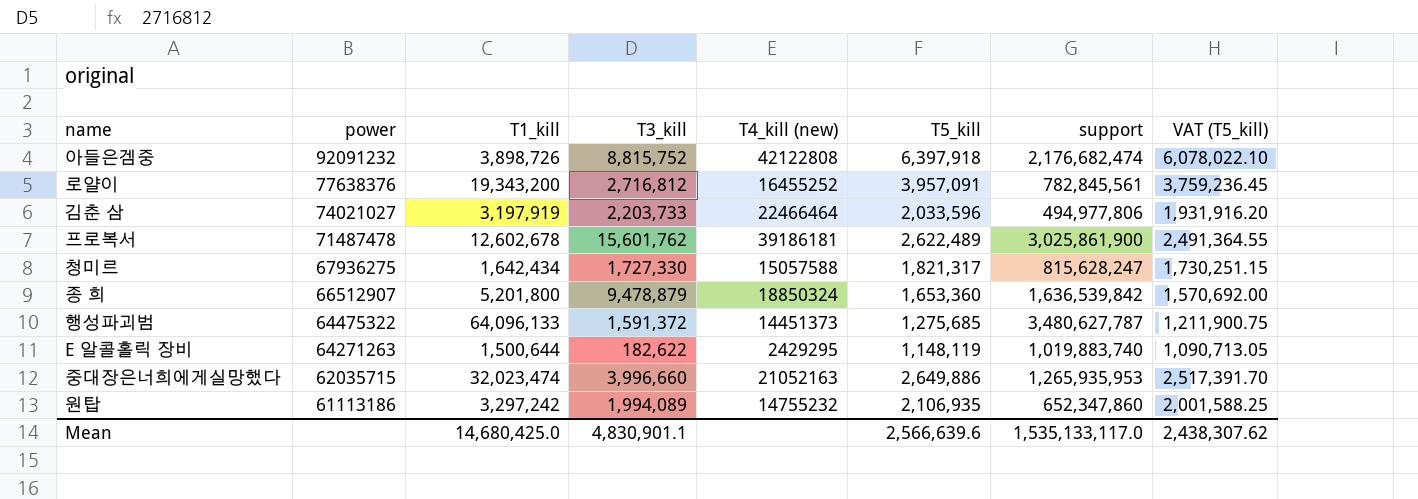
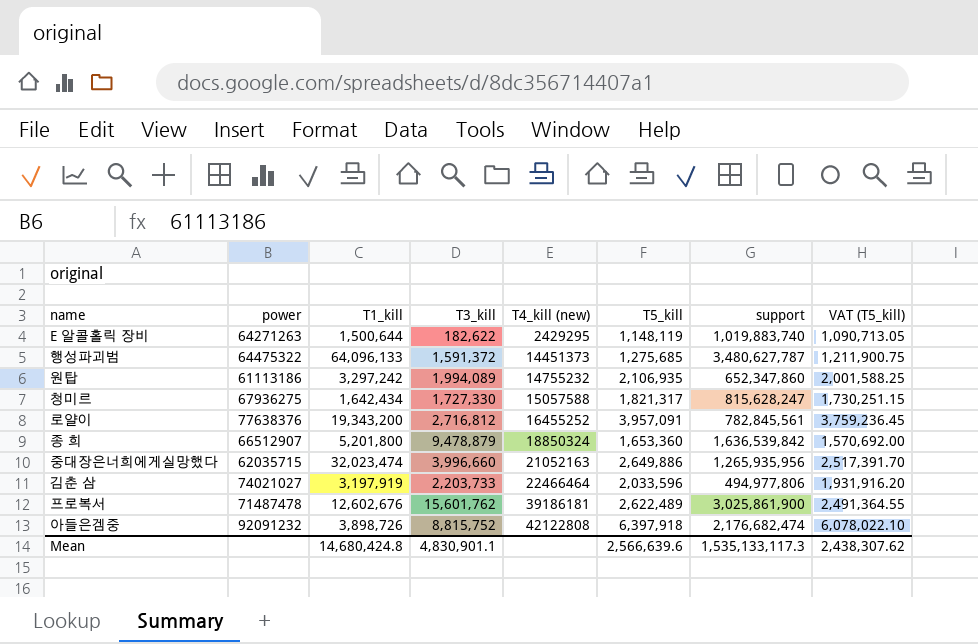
row order: power descending -> T4_kill (new) ascending
중대장은너희에게실망했다 | support: 1,265,935,953 -> 1,265,935,956
프로복서 | T1_kill: 12,602,678 -> 12,602,676
Mean | T1_kill: 14,680,425.0 -> 14,680,424.8
Mean | support: 1,535,133,117.0 -> 1,535,133,117.3

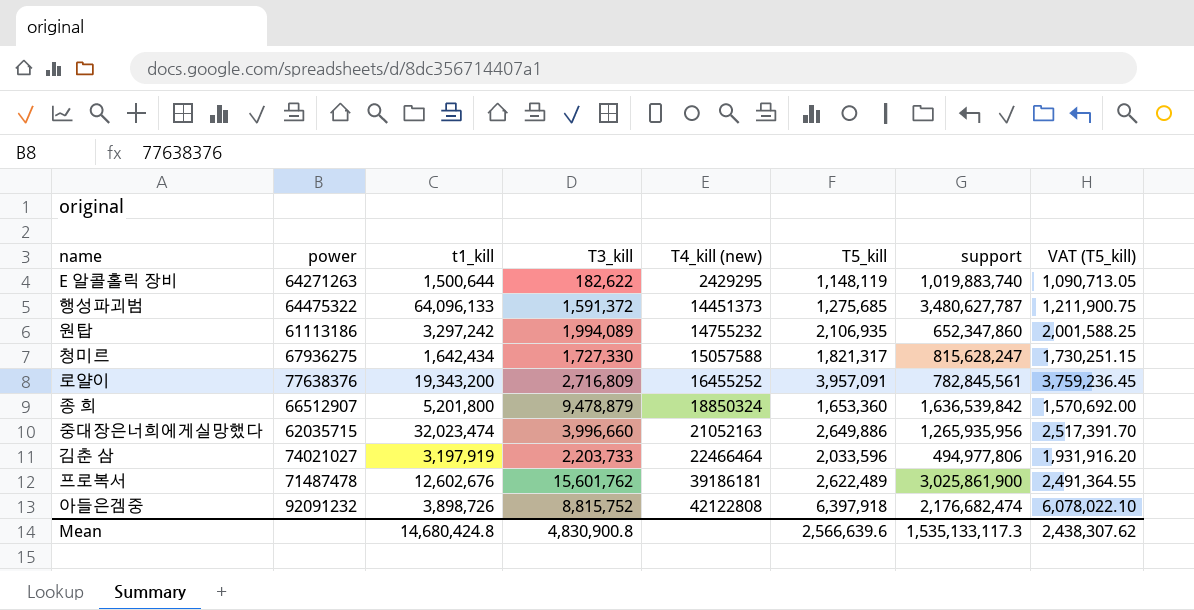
column name: T1_kill -> t1_kill
로얄이 | T3_kill: 2,716,812 -> 2,716,809
Mean | T3_kill: 4,830,901.1 -> 4,830,900.8

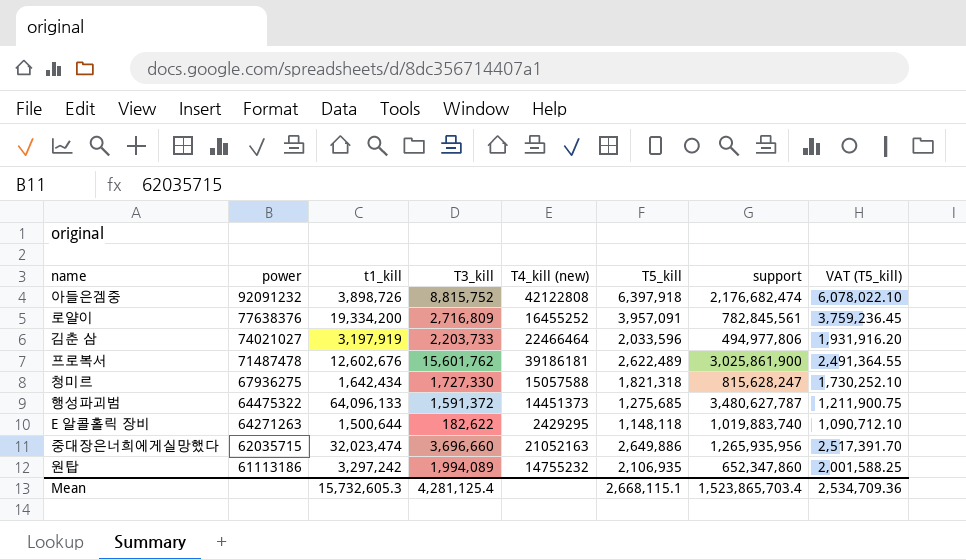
row order: T4_kill (new) ascending -> power descending
row 종 희: 66512907 | 5,201,800 | 9,478,879 | 18850324 | 1,653,360 | 1,636,539,842 | 1,570,692.00 -> none
로얄이 | t1_kill: 19,343,200 -> 19,334,200
청미르 | T5_kill: 1,821,317 -> 1,821,318
청미르 | VAT (T5_kill): 1,730,251.15 -> 1,730,252.10
E 알콜홀릭 장비 | T5_kill: 1,148,119 -> 1,148,118
E 알콜홀릭 장비 | VAT (T5_kill): 1,090,713.05 -> 1,090,712.10
중대장은너희에게실망했다 | T3_kill: 3,996,660 -> 3,696,660
Mean | t1_kill: 14,680,424.8 -> 15,732,605.3
Mean | T3_kill: 4,830,900.8 -> 4,281,125.4
Mean | T5_kill: 2,566,639.6 -> 2,668,115.1
Mean | support: 1,535,133,117.3 -> 1,523,865,703.4
Mean | VAT (T5_kill): 2,438,307.62 -> 2,534,709.36

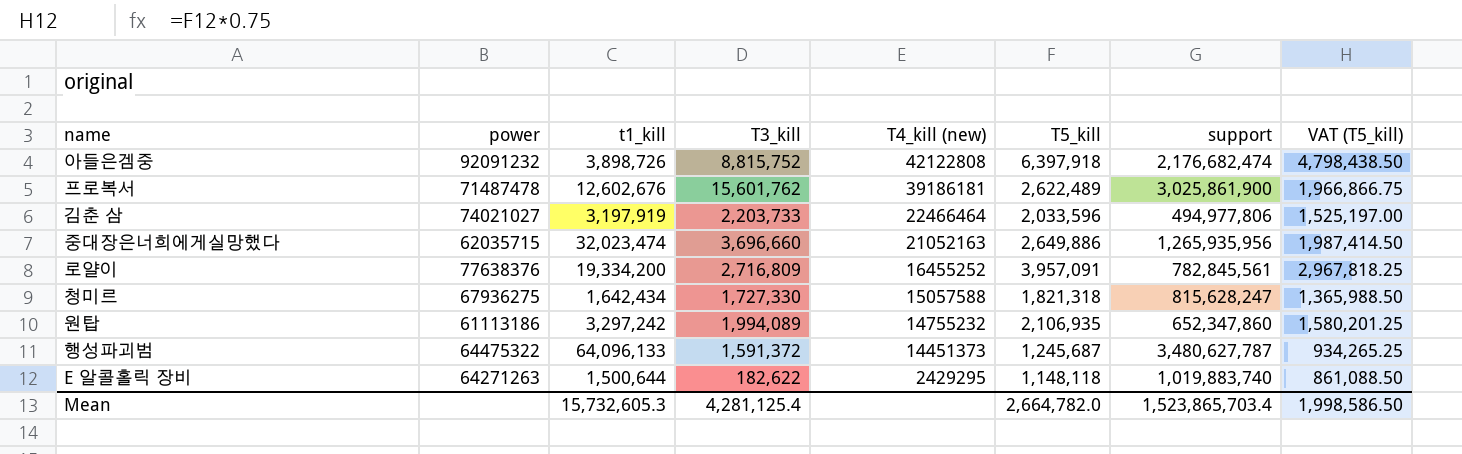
row order: power descending -> T4_kill (new) descending
column VAT (T5_kill) | formula: [T5_kill] * 0.95 -> [T5_kill] * 0.75
행성파괴범 | T5_kill: 1,275,685 -> 1,245,687
Mean | T5_kill: 2,668,115.1 -> 2,664,782.0
Mean | VAT (T5_kill): 2,534,709.36 -> 1,998,586.50

